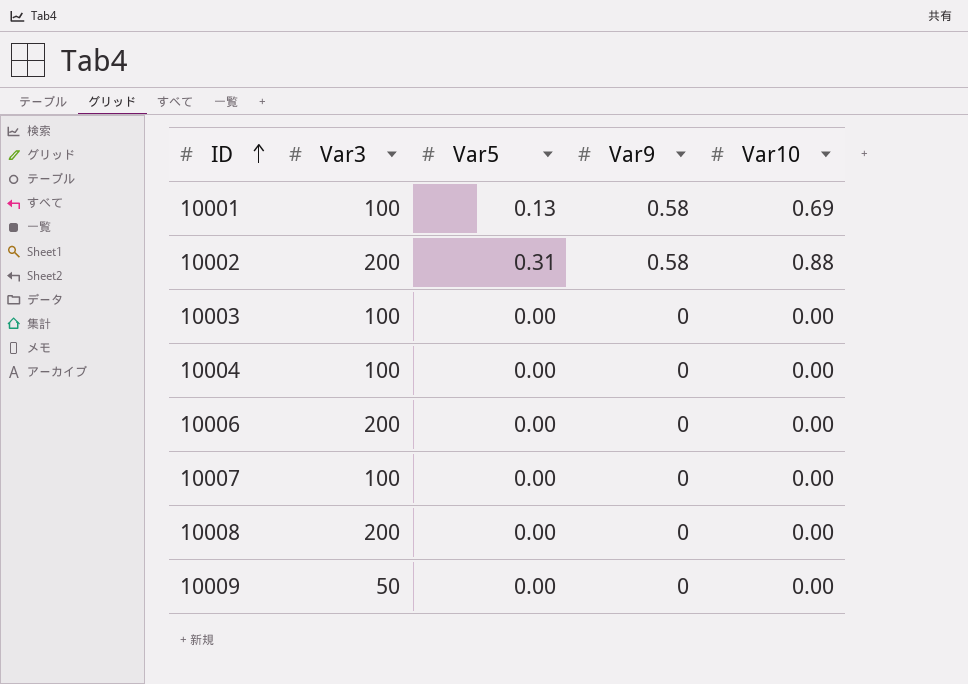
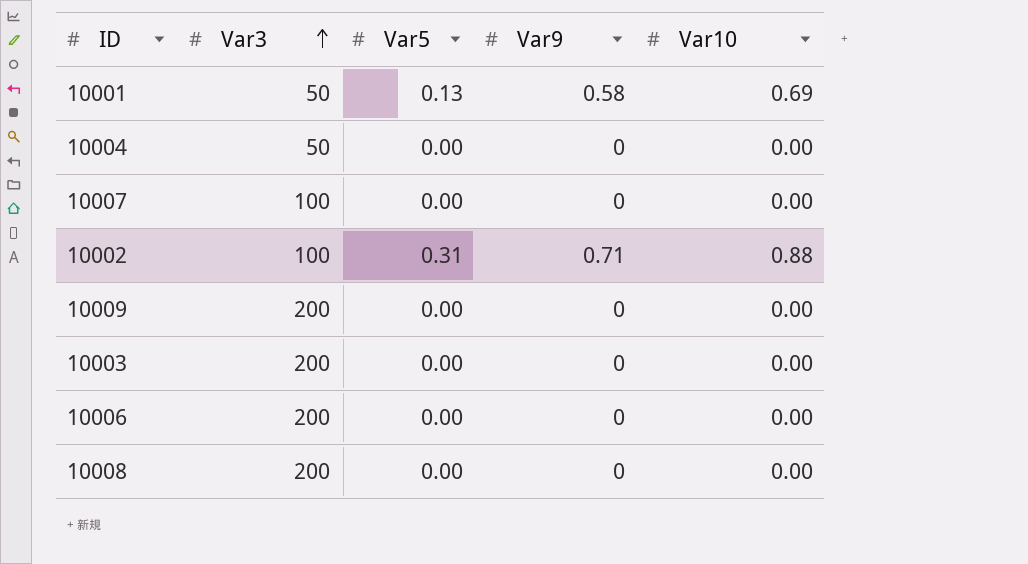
row order: ID ascending -> Var3 ascending
10001 | Var3: 100 -> 50
10004 | Var3: 100 -> 50
10002 | Var3: 200 -> 100
10002 | Var9: 0.58 -> 0.71
10009 | Var3: 50 -> 200
10003 | Var3: 100 -> 200

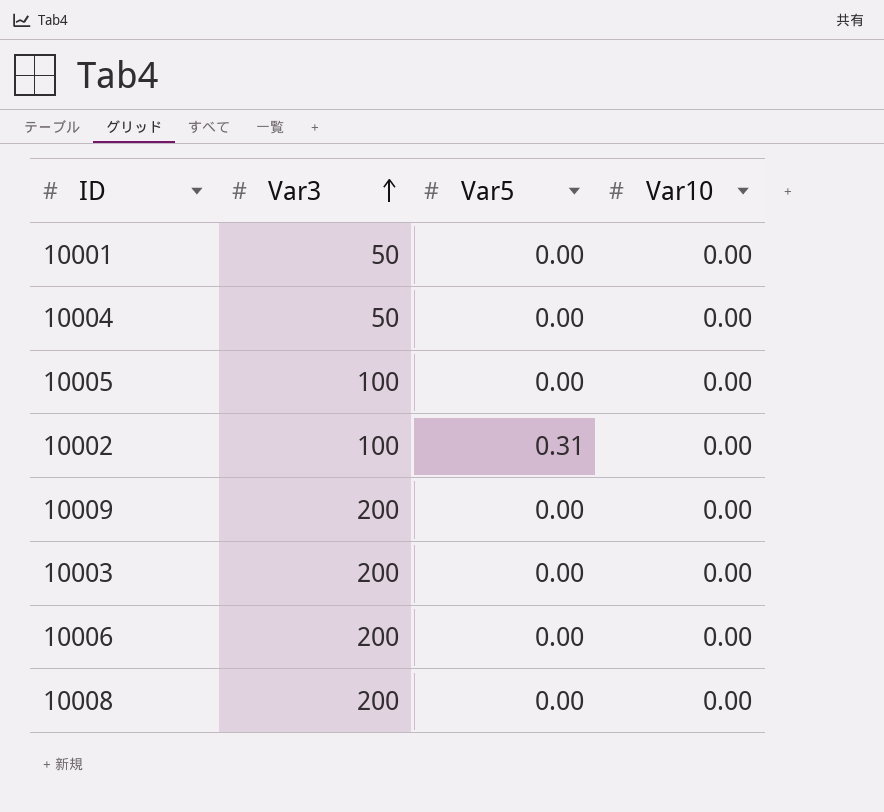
column Var9 | position: 4 -> none
row 10007: 100 | 0.00 | 0 | 0.00 -> none
10001 | Var5: 0.13 -> 0.00
10001 | Var10: 0.69 -> 0.00
row 10005: none -> 100 | 0.00 | 0.00
10002 | Var10: 0.88 -> 0.00

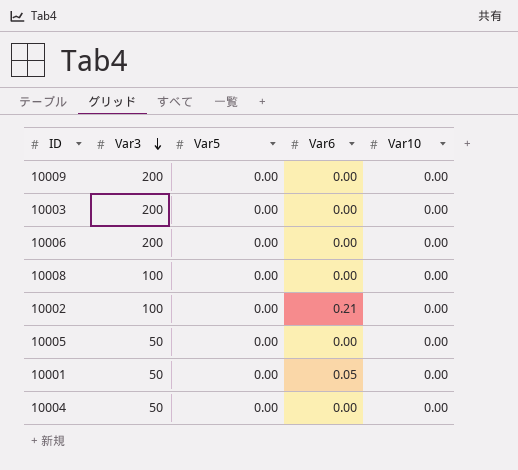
row order: Var3 ascending -> Var3 descending
column Var6 | position: none -> 4
10008 | Var3: 200 -> 100
10002 | Var5: 0.31 -> 0.00
10005 | Var3: 100 -> 50

